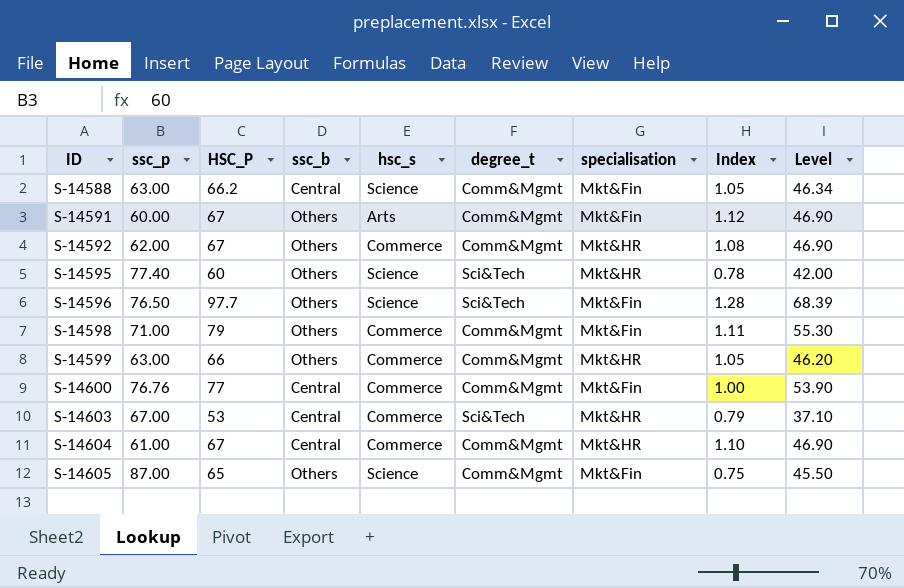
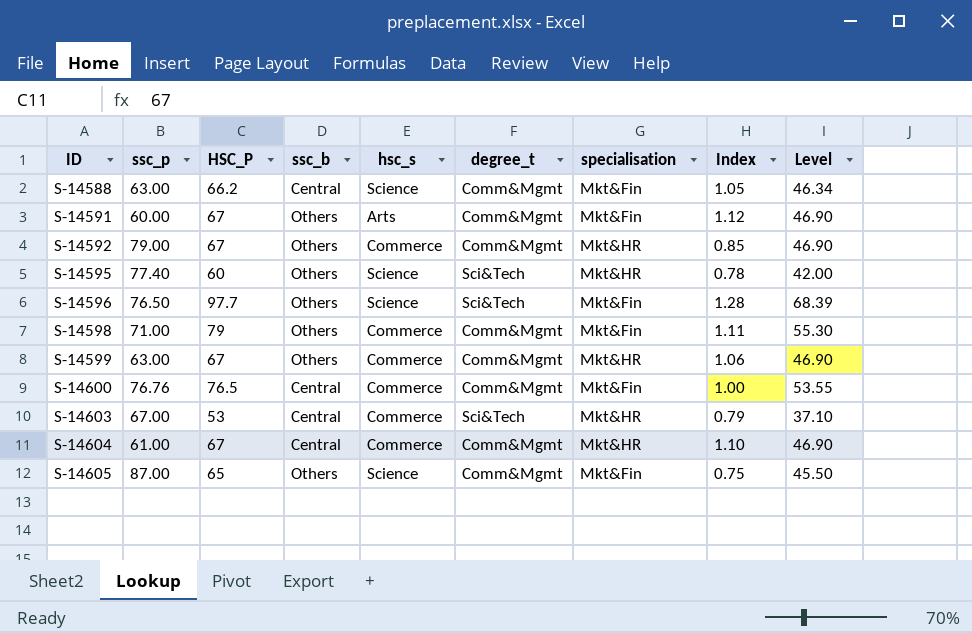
S-14592 | ssc_p: 62.00 -> 79.00
S-14592 | Index: 1.08 -> 0.85
S-14599 | HSC_P: 66 -> 67
S-14599 | Index: 1.05 -> 1.06
S-14599 | Level: 46.20 -> 46.90
S-14600 | HSC_P: 77 -> 76.5
S-14600 | Level: 53.90 -> 53.55

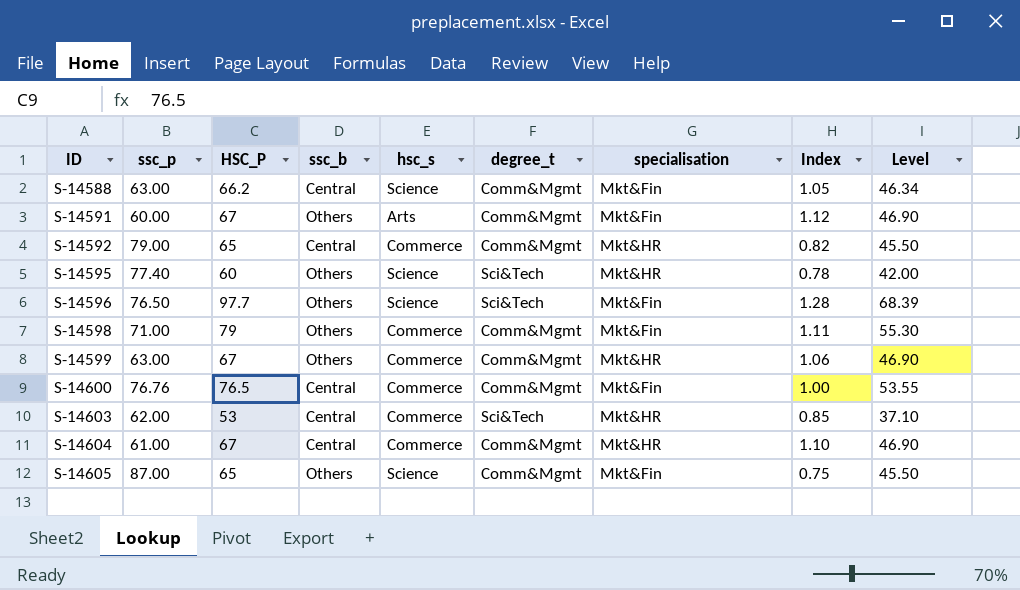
S-14592 | HSC_P: 67 -> 65
S-14592 | ssc_b: Others -> Central
S-14592 | Index: 0.85 -> 0.82
S-14592 | Level: 46.90 -> 45.50
S-14603 | ssc_p: 67.00 -> 62.00
S-14603 | Index: 0.79 -> 0.85

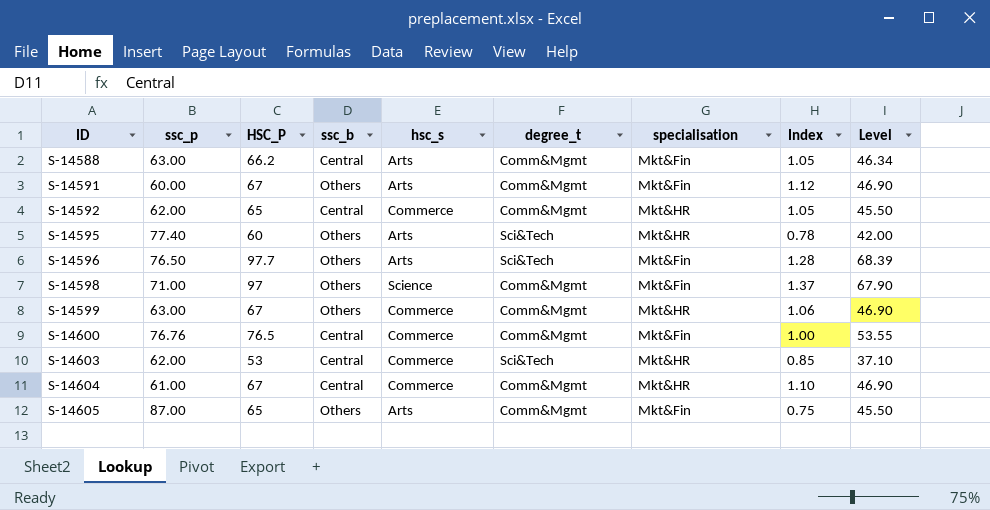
S-14588 | hsc_s: Science -> Arts
S-14592 | ssc_p: 79.00 -> 62.00
S-14592 | Index: 0.82 -> 1.05
S-14595 | hsc_s: Science -> Arts
S-14596 | hsc_s: Science -> Arts
S-14598 | HSC_P: 79 -> 97
S-14598 | hsc_s: Commerce -> Science
S-14598 | Index: 1.11 -> 1.37
S-14598 | Level: 55.30 -> 67.90
S-14605 | hsc_s: Science -> Arts

